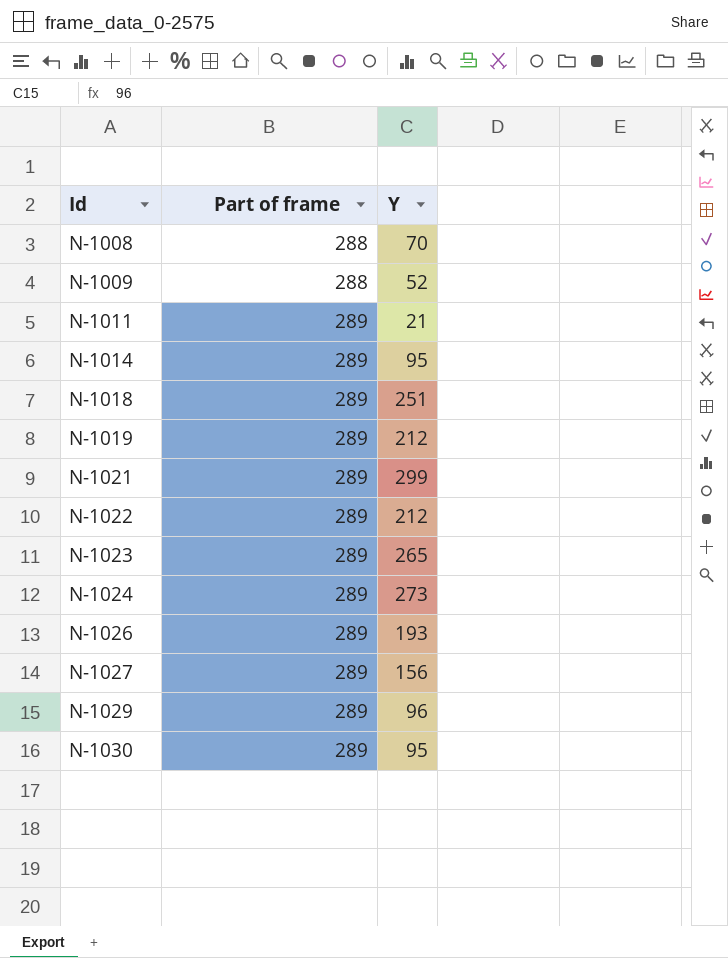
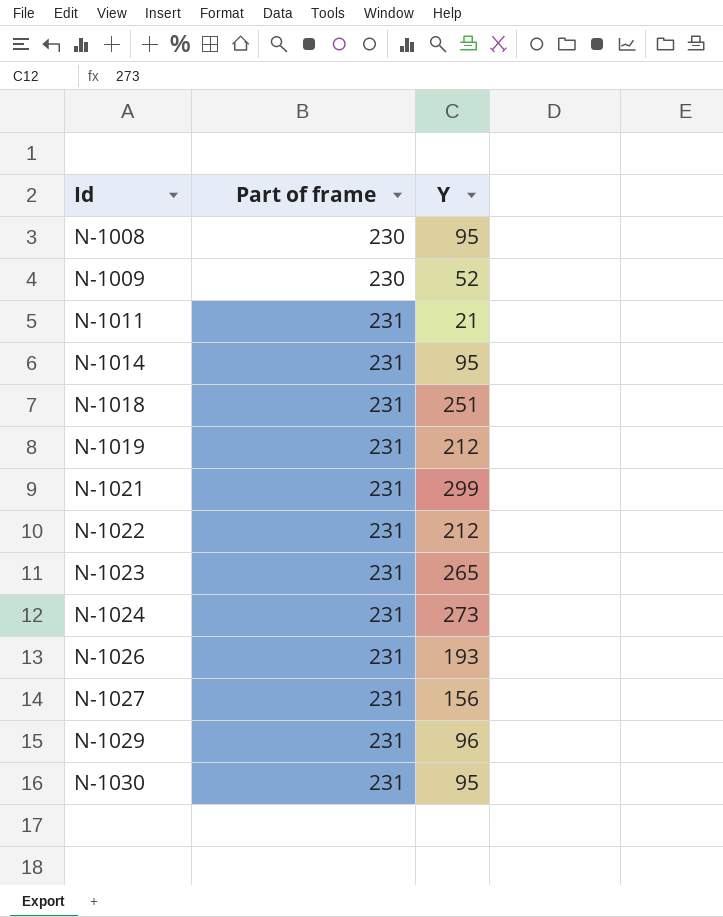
N-1008 | Part of frame: 288 -> 230
N-1008 | Y: 70 -> 95
N-1009 | Part of frame: 288 -> 230
N-1011 | Part of frame: 289 -> 231
N-1014 | Part of frame: 289 -> 231
N-1018 | Part of frame: 289 -> 231
N-1019 | Part of frame: 289 -> 231
N-1021 | Part of frame: 289 -> 231
N-1022 | Part of frame: 289 -> 231
N-1023 | Part of frame: 289 -> 231
N-1024 | Part of frame: 289 -> 231
N-1026 | Part of frame: 289 -> 231
N-1027 | Part of frame: 289 -> 231
N-1029 | Part of frame: 289 -> 231
N-1030 | Part of frame: 289 -> 231

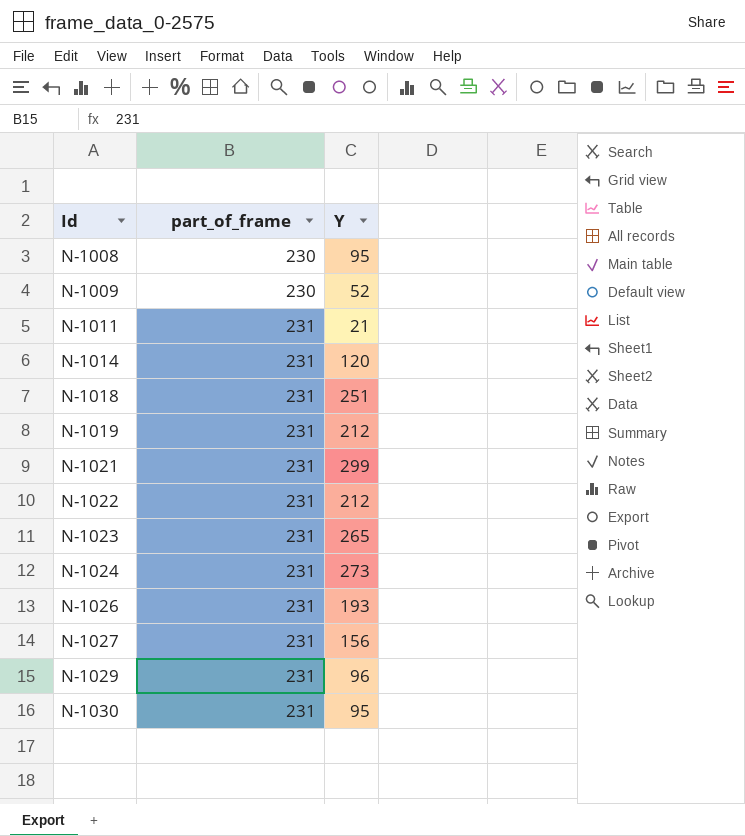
column name: Part of frame -> part_of_frame
N-1014 | Y: 95 -> 120

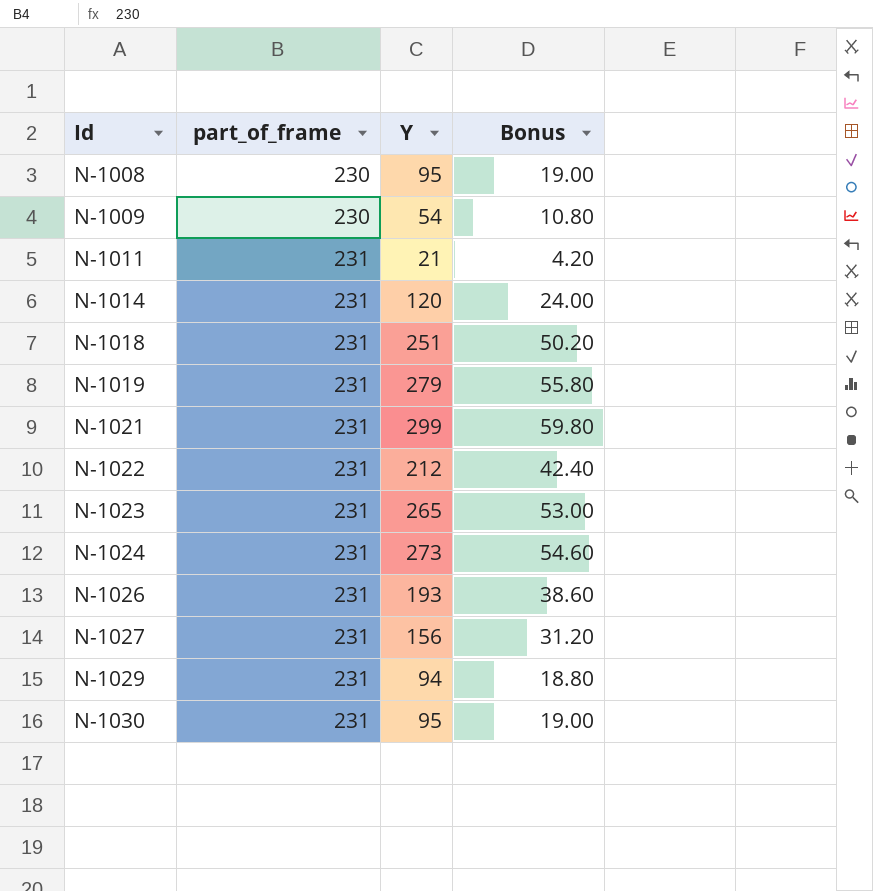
column Bonus | formula: none -> [Y] * 0.2
N-1009 | Y: 52 -> 54
N-1019 | Y: 212 -> 279
N-1029 | Y: 96 -> 94

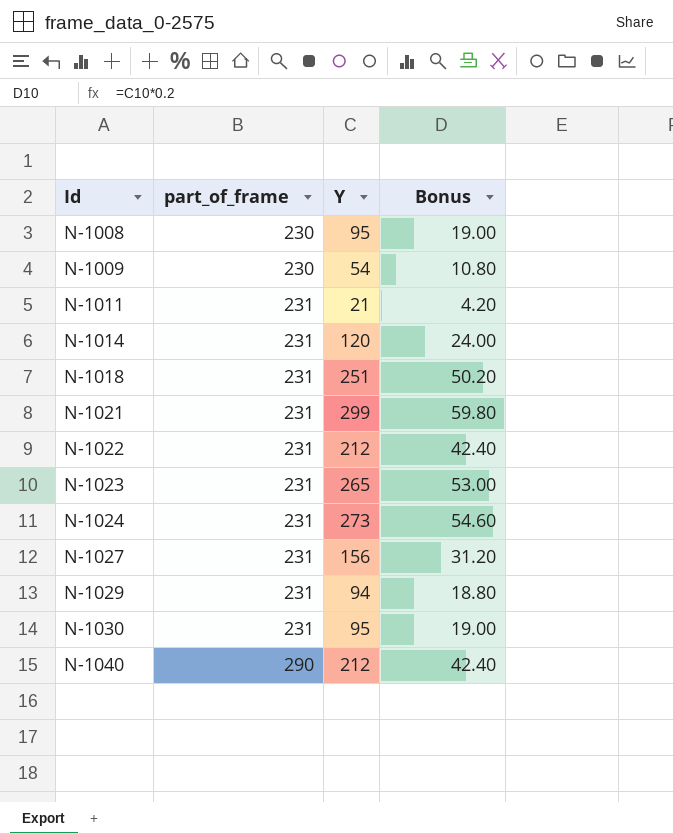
row N-1019: 231 | 279 | 55.80 -> none
row N-1026: 231 | 193 | 38.60 -> none
row N-1040: none -> 290 | 212 | 42.40

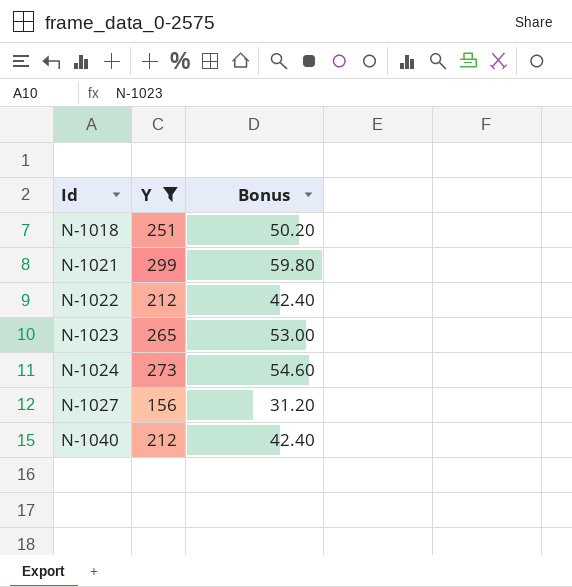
filter: none -> Y >= 156
column part_of_frame | position: 2 -> none

